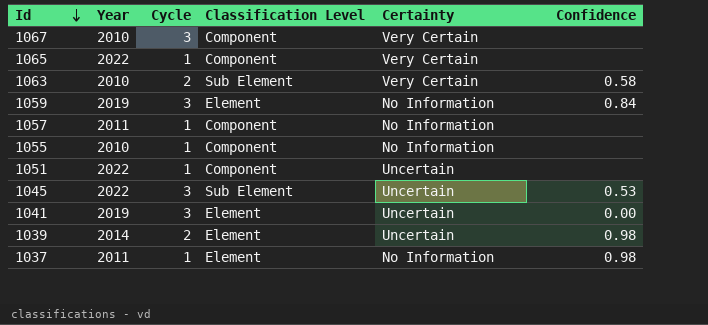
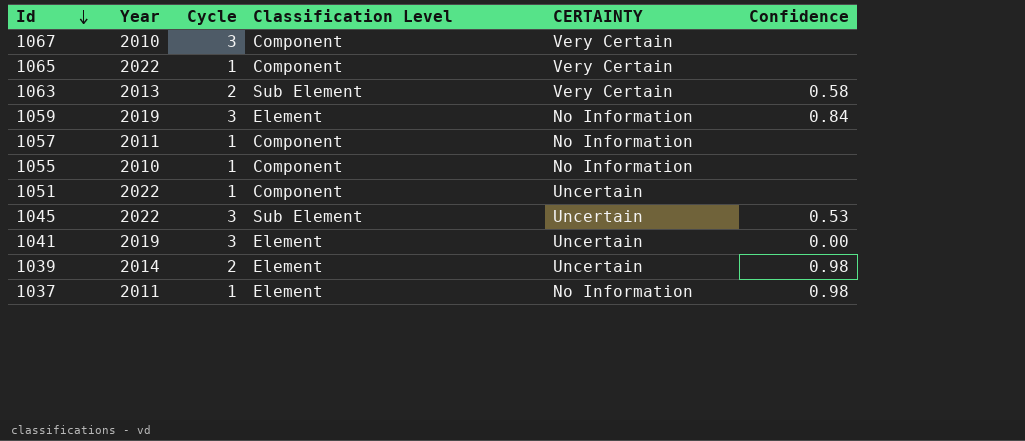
column name: Certainty -> CERTAINTY
1063 | Year: 2010 -> 2013

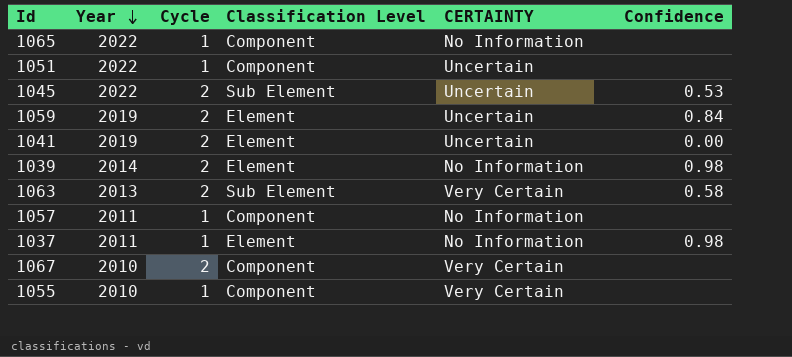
row order: Id descending -> Year descending
1065 | CERTAINTY: Very Certain -> No Information
1045 | Cycle: 3 -> 2
1059 | Cycle: 3 -> 2
1059 | CERTAINTY: No Information -> Uncertain
1041 | Cycle: 3 -> 2
1039 | CERTAINTY: Uncertain -> No Information
1067 | Cycle: 3 -> 2
1055 | CERTAINTY: No Information -> Very Certain

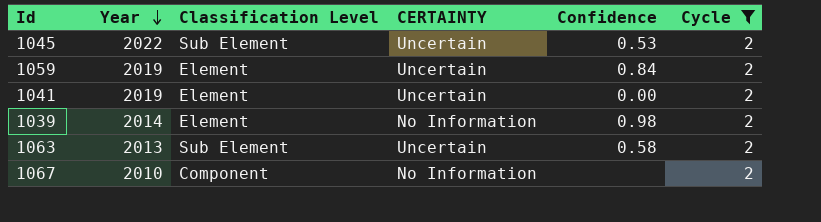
filter: none -> Cycle = 2
column Cycle | position: 3 -> 6
1063 | CERTAINTY: Very Certain -> Uncertain
1067 | CERTAINTY: Very Certain -> No Information

